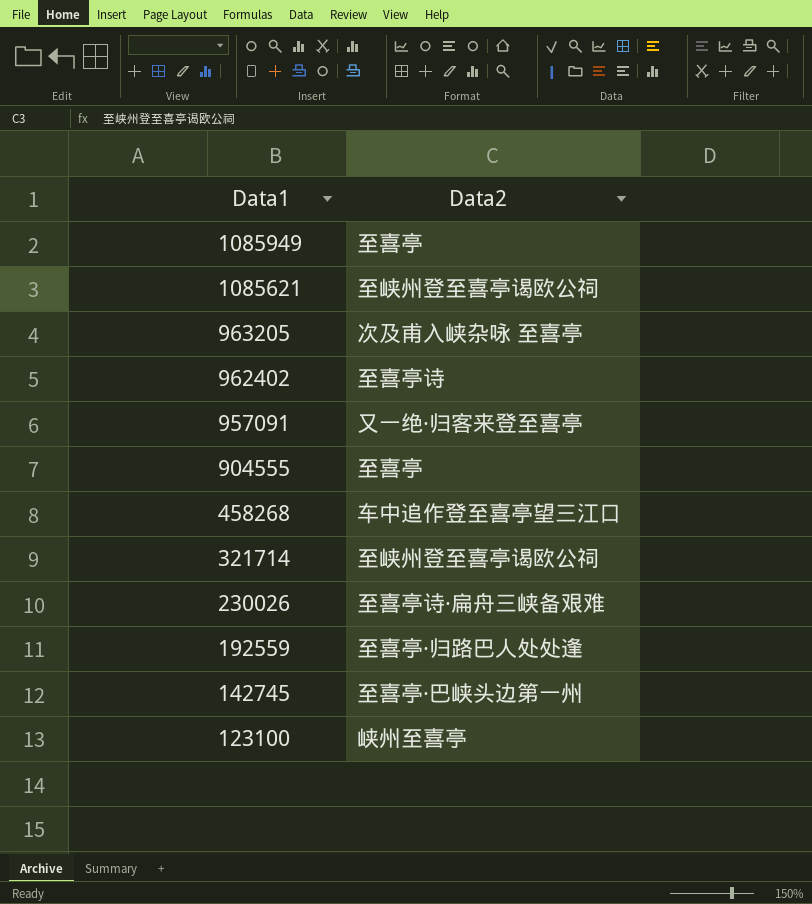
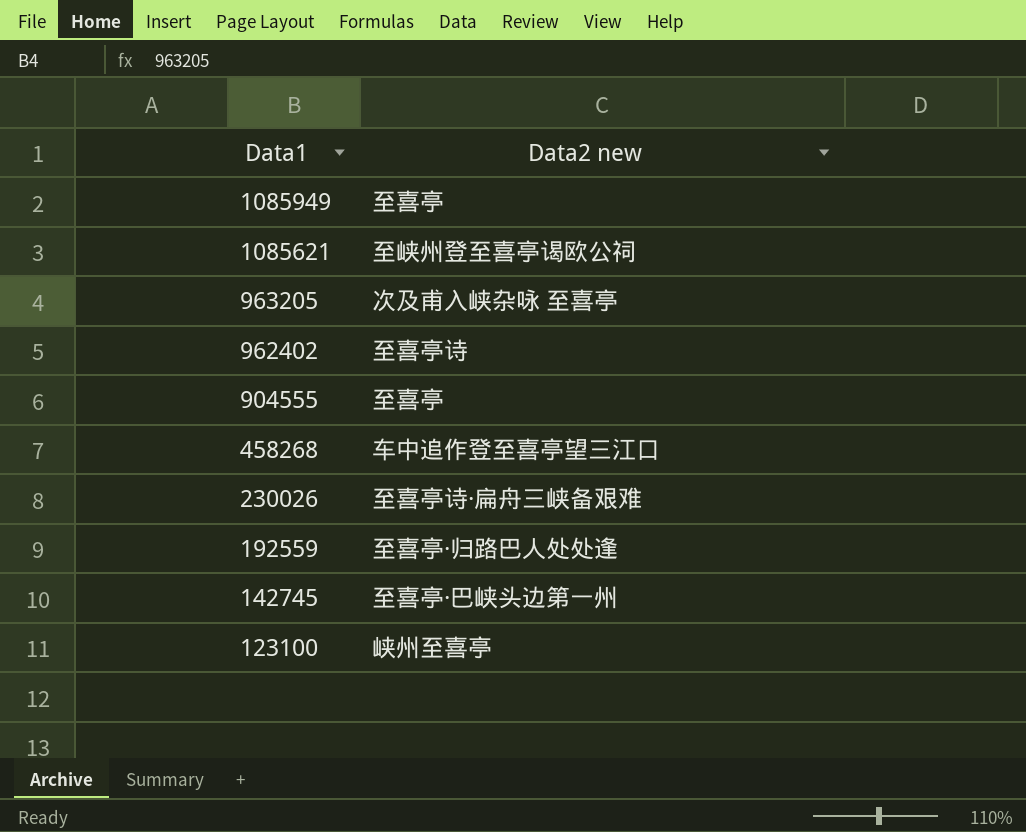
column name: Data2 -> Data2 new
row 957091: 又一绝·归客来登至喜亭 -> none
row 321714: 至峡州登至喜亭谒欧公祠 -> none

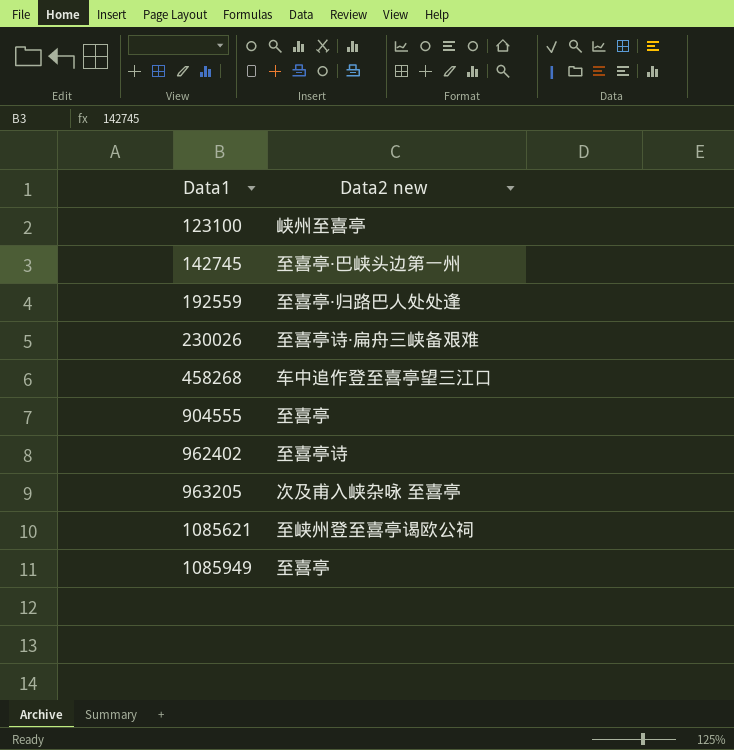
row order: Data1 descending -> Data1 ascending

